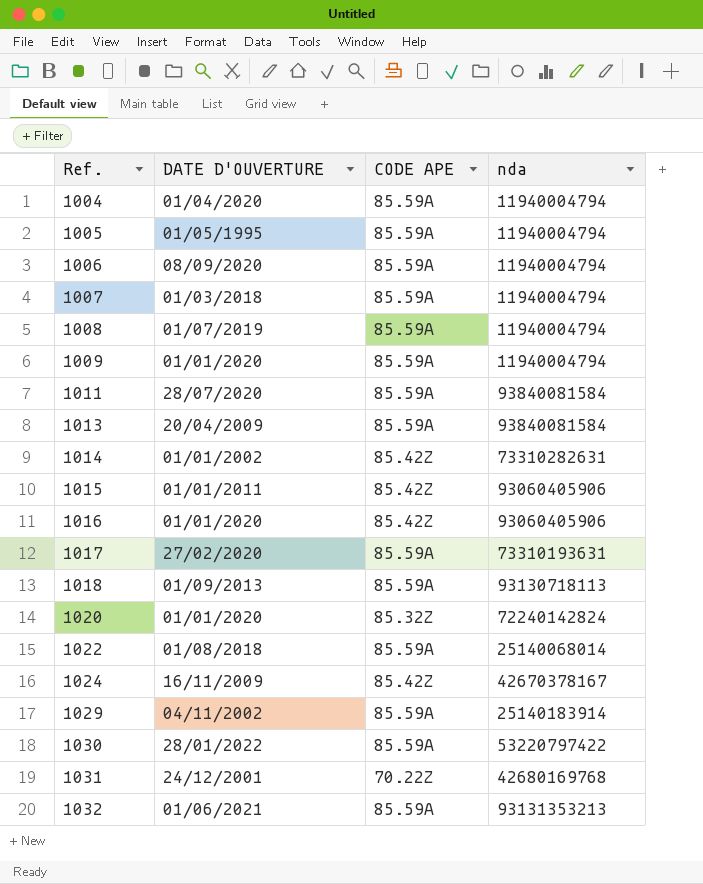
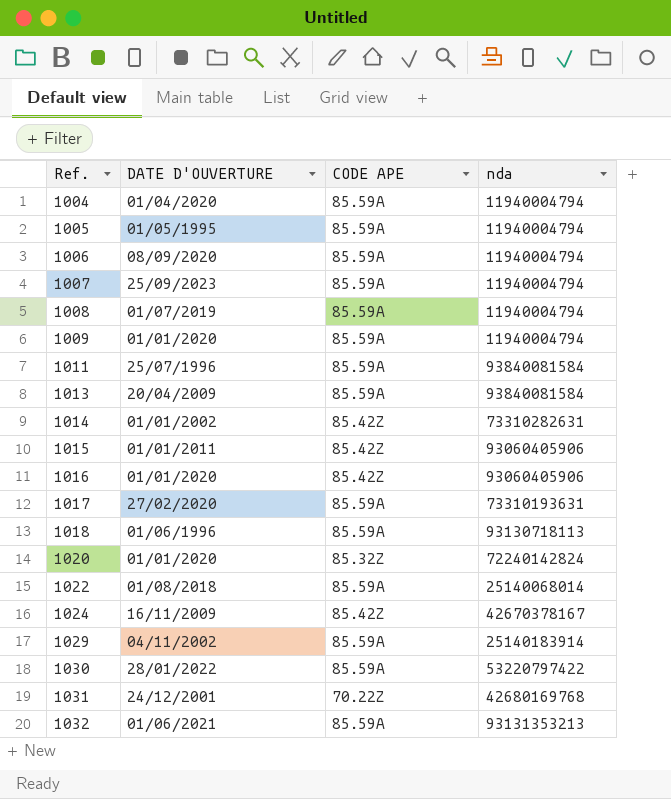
1007 | DATE D'OUVERTURE: 01/03/2018 -> 25/09/2023
1011 | DATE D'OUVERTURE: 28/07/2020 -> 25/07/1996
1018 | DATE D'OUVERTURE: 01/09/2013 -> 01/06/1996

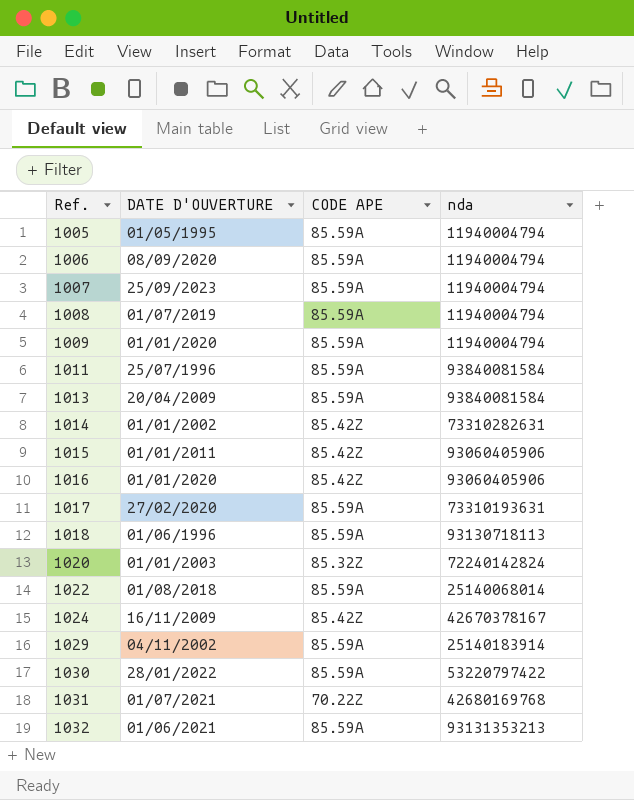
row 1004: 01/04/2020 | 85.59A | 11940004794 -> none
1020 | DATE D'OUVERTURE: 01/01/2020 -> 01/01/2003
1031 | DATE D'OUVERTURE: 24/12/2001 -> 01/07/2021

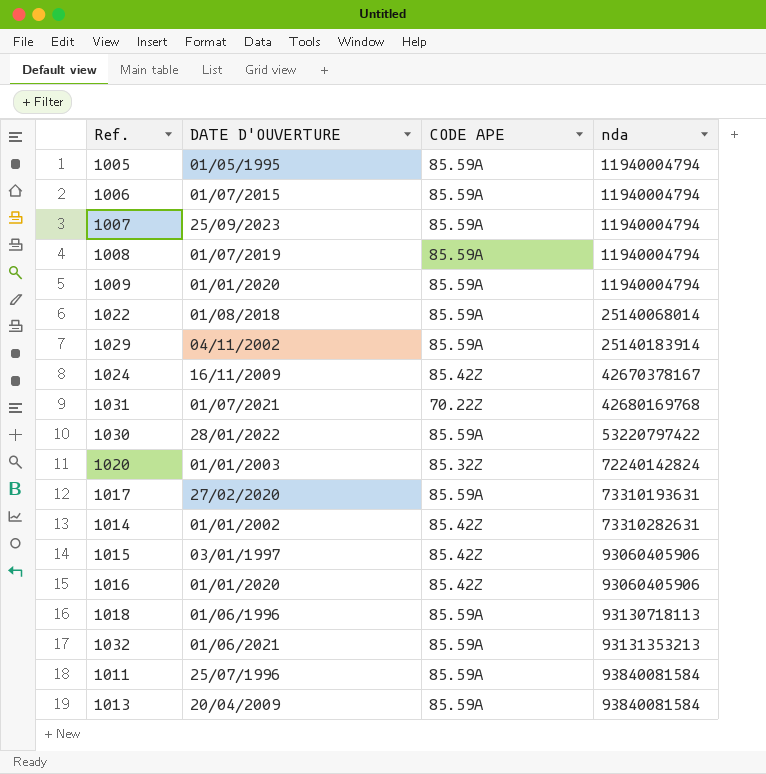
row order: Ref. ascending -> nda ascending
1006 | DATE D'OUVERTURE: 08/09/2020 -> 01/07/2015
1015 | DATE D'OUVERTURE: 01/01/2011 -> 03/01/1997

